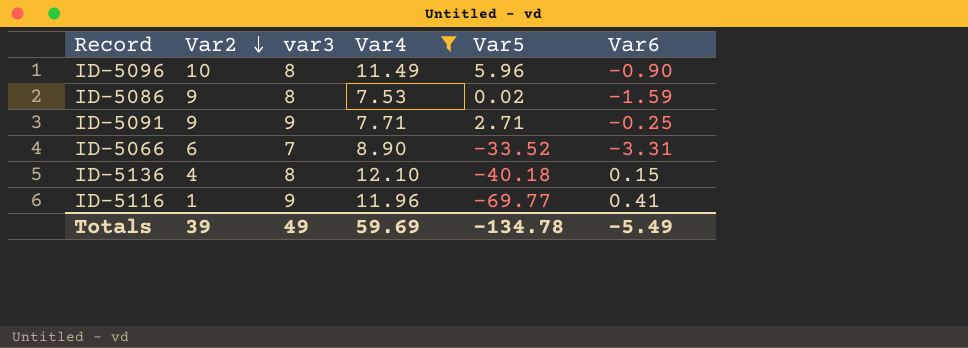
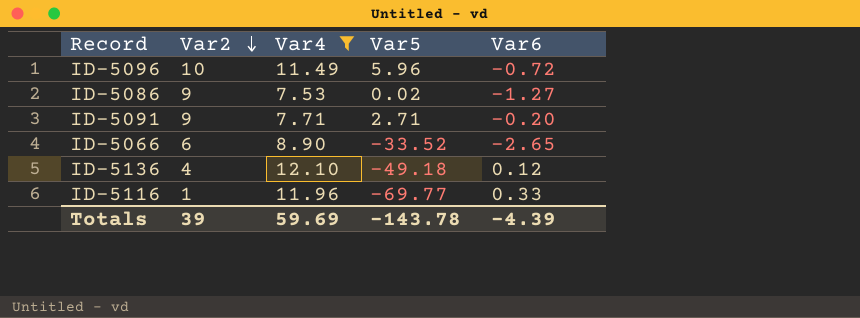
column var3 | position: 3 -> none
ID-5096 | Var6: -0.90 -> -0.72
ID-5086 | Var6: -1.59 -> -1.27
ID-5091 | Var6: -0.25 -> -0.20
ID-5066 | Var6: -3.31 -> -2.65
ID-5136 | Var5: -40.18 -> -49.18
ID-5136 | Var6: 0.15 -> 0.12
ID-5116 | Var6: 0.41 -> 0.33
Totals | Var5: -134.78 -> -143.78
Totals | Var6: -5.49 -> -4.39

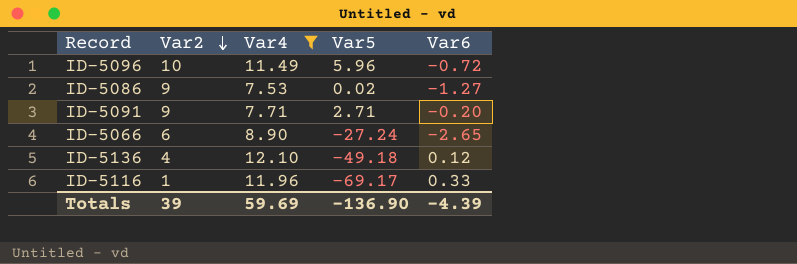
ID-5066 | Var5: -33.52 -> -27.24
ID-5116 | Var5: -69.77 -> -69.17
Totals | Var5: -143.78 -> -136.90

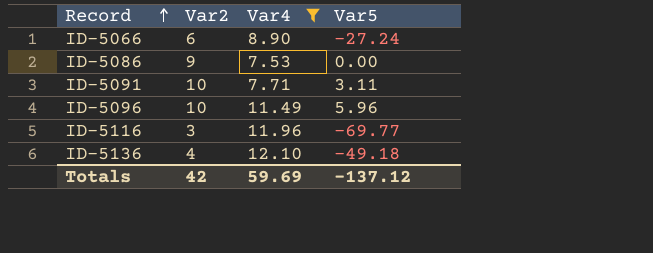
row order: Var2 descending -> Record ascending
column Var6 | position: 5 -> none
ID-5086 | Var5: 0.02 -> 0.00
ID-5091 | Var2: 9 -> 10
ID-5091 | Var5: 2.71 -> 3.11
ID-5116 | Var2: 1 -> 3
ID-5116 | Var5: -69.17 -> -69.77
Totals | Var2: 39 -> 42
Totals | Var5: -136.90 -> -137.12

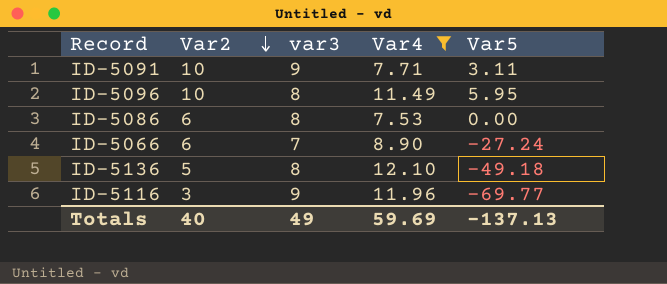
row order: Record ascending -> Var2 descending
column var3 | position: none -> 3
ID-5096 | Var5: 5.96 -> 5.95
ID-5086 | Var2: 9 -> 6
ID-5136 | Var2: 4 -> 5
Totals | Var2: 42 -> 40
Totals | Var5: -137.12 -> -137.13

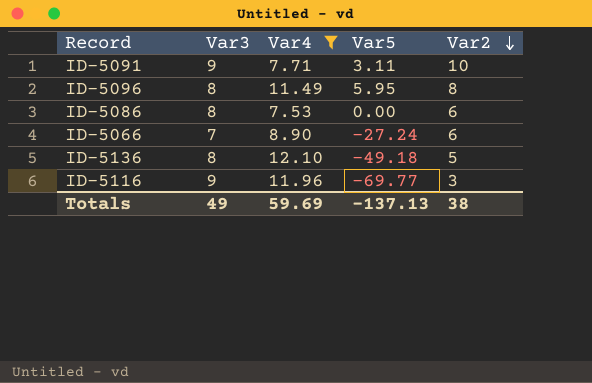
column name: var3 -> Var3
column Var2 | position: 2 -> 5
ID-5096 | Var2: 10 -> 8
Totals | Var2: 40 -> 38

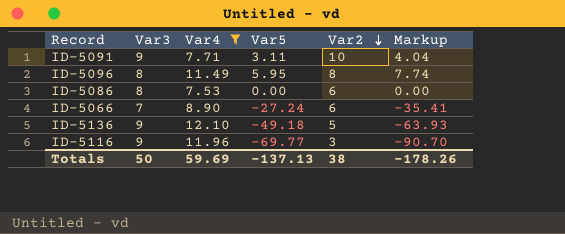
column Markup | formula: none -> [Var5] * 1.3
ID-5136 | Var3: 8 -> 9
Totals | Var3: 49 -> 50

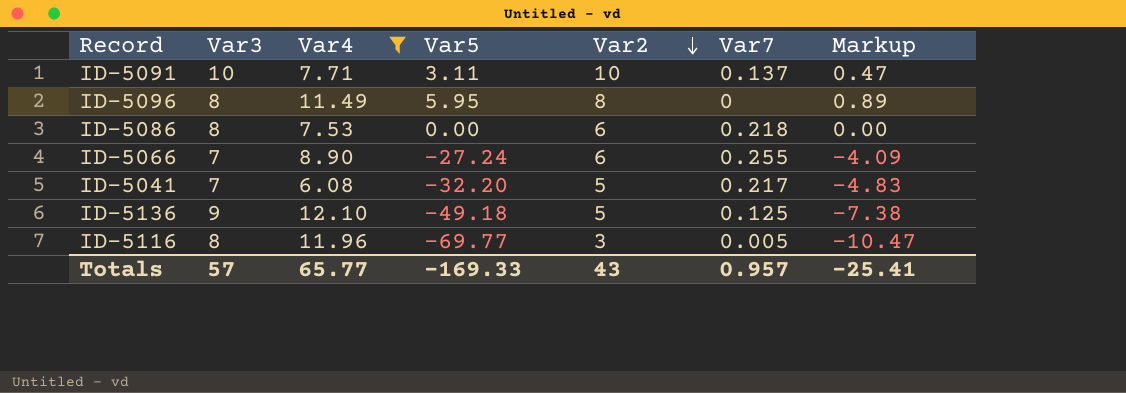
column Var7 | position: none -> 6
column Markup | formula: [Var5] * 1.3 -> [Var5] * 0.15
ID-5091 | Var3: 9 -> 10
row ID-5041: none -> 7 | 6.08 | -32.20 | 5 | 0.217 | -4.83
ID-5116 | Var3: 9 -> 8
Totals | Var3: 50 -> 57
Totals | Var4: 59.69 -> 65.77
Totals | Var5: -137.13 -> -169.33
Totals | Var2: 38 -> 43
Totals | Markup: -178.26 -> -25.41

